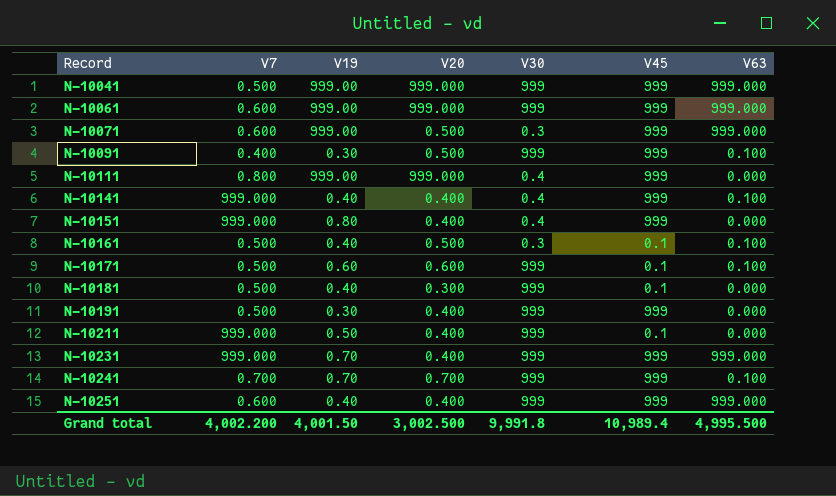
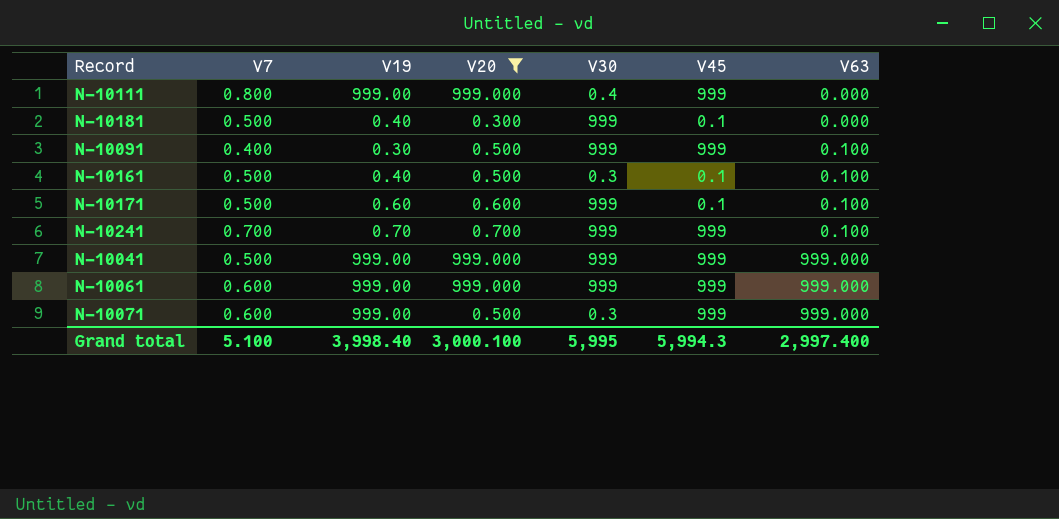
filter: none -> V20 != 0.400
row order: Record ascending -> V63 ascending
Grand total | V7: 4,002.200 -> 5.100
Grand total | V19: 4,001.50 -> 3,998.40
Grand total | V20: 3,002.500 -> 3,000.100
Grand total | V30: 9,991.8 -> 5,995
Grand total | V45: 10,989.4 -> 5,994.3
Grand total | V63: 4,995.500 -> 2,997.400

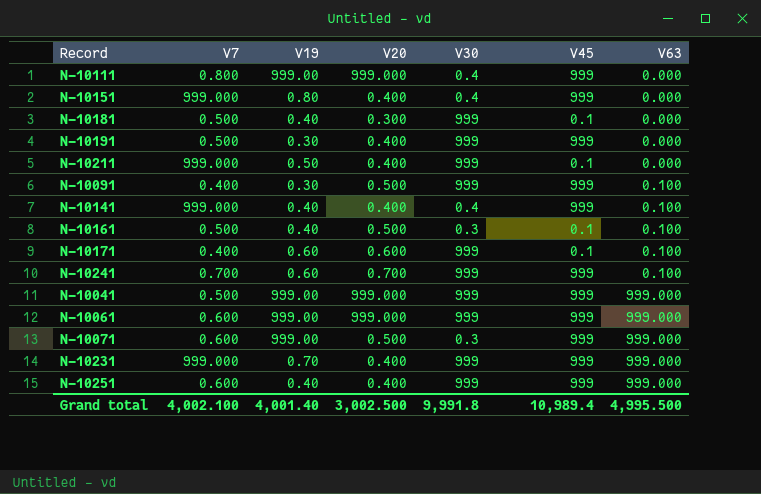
filter: V20 != 0.400 -> none
N-10171 | V7: 0.500 -> 0.400
N-10241 | V19: 0.70 -> 0.60
Grand total | V7: 5.100 -> 4,002.100
Grand total | V19: 3,998.40 -> 4,001.40
Grand total | V20: 3,000.100 -> 3,002.500
Grand total | V30: 5,995 -> 9,991.8
Grand total | V45: 5,994.3 -> 10,989.4
Grand total | V63: 2,997.400 -> 4,995.500

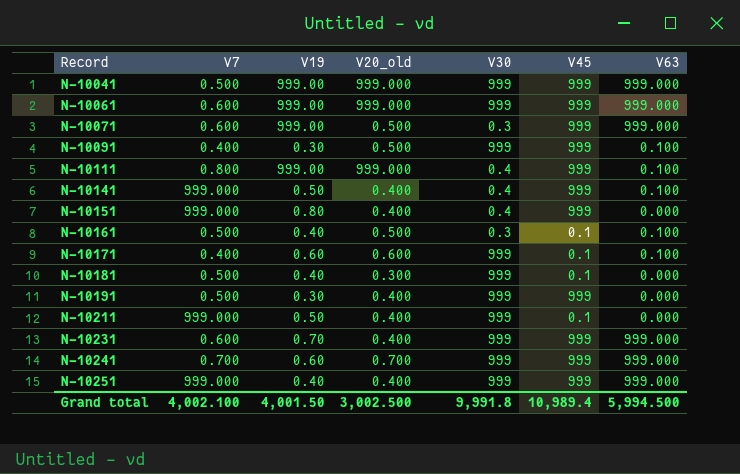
row order: V63 ascending -> Record ascending
column name: V20 -> V20_old
N-10111 | V63: 0.000 -> 0.100
N-10141 | V19: 0.40 -> 0.50
N-10231 | V7: 999.000 -> 0.600
N-10241 | V63: 0.100 -> 999.000
N-10251 | V7: 0.600 -> 999.000
Grand total | V19: 4,001.40 -> 4,001.50
Grand total | V63: 4,995.500 -> 5,994.500

